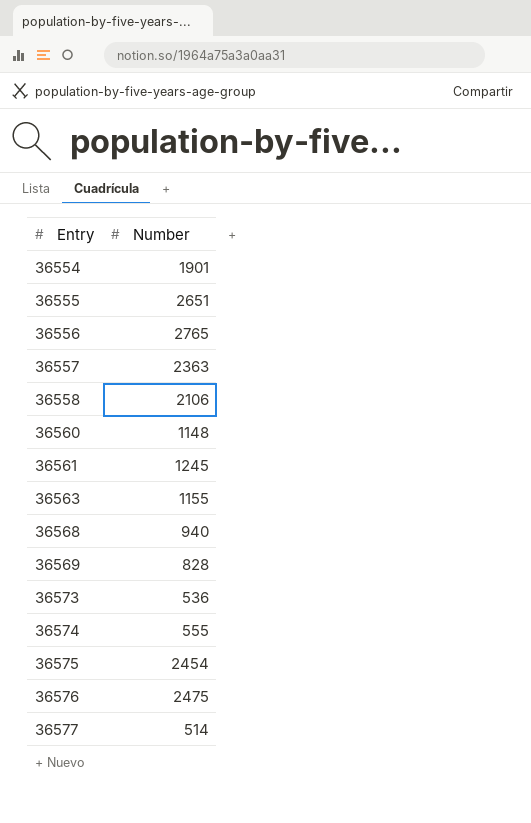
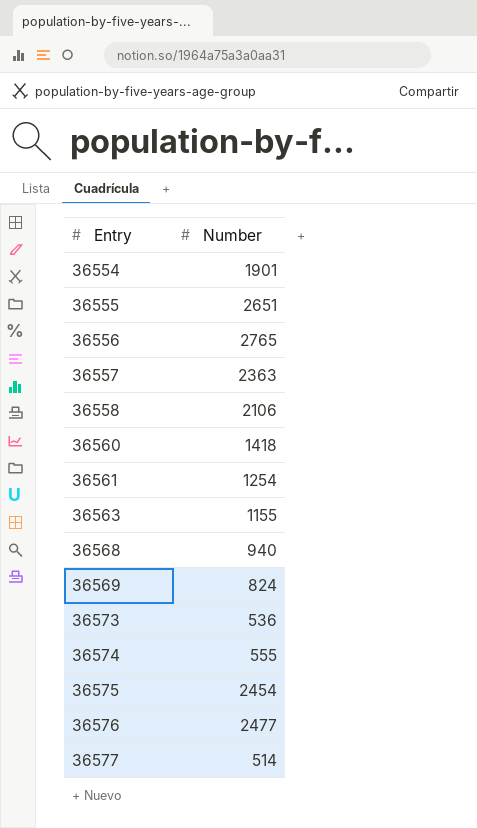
36560 | Number: 1148 -> 1418
36561 | Number: 1245 -> 1254
36569 | Number: 828 -> 824
36576 | Number: 2475 -> 2477

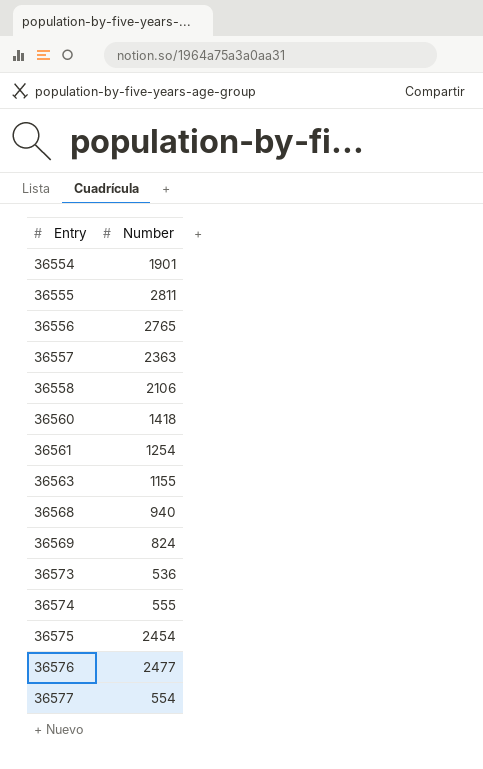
36555 | Number: 2651 -> 2811
36577 | Number: 514 -> 554

